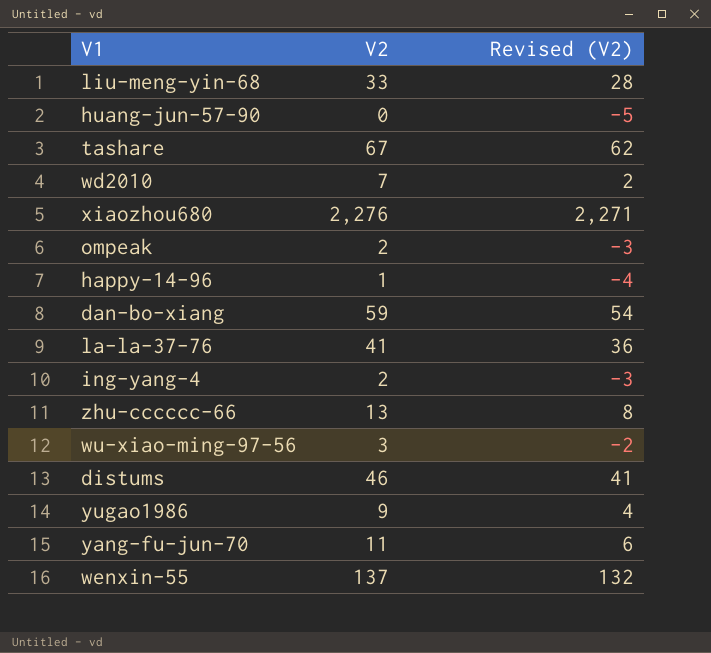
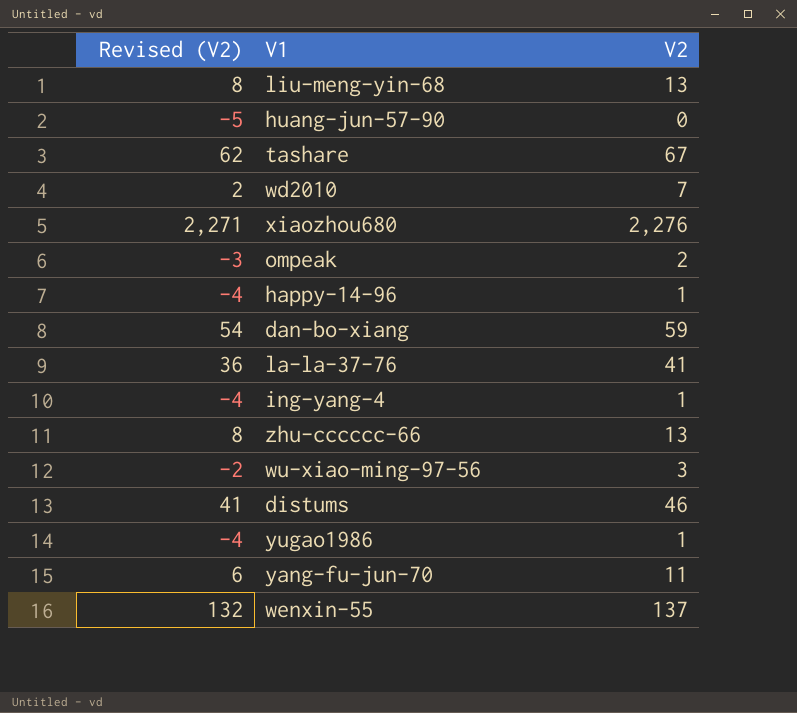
column Revised (V2) | position: 3 -> 1
liu-meng-yin-68 | Revised (V2): 28 -> 8
liu-meng-yin-68 | V2: 33 -> 13
ing-yang-4 | Revised (V2): -3 -> -4
ing-yang-4 | V2: 2 -> 1
yugao1986 | Revised (V2): 4 -> -4
yugao1986 | V2: 9 -> 1

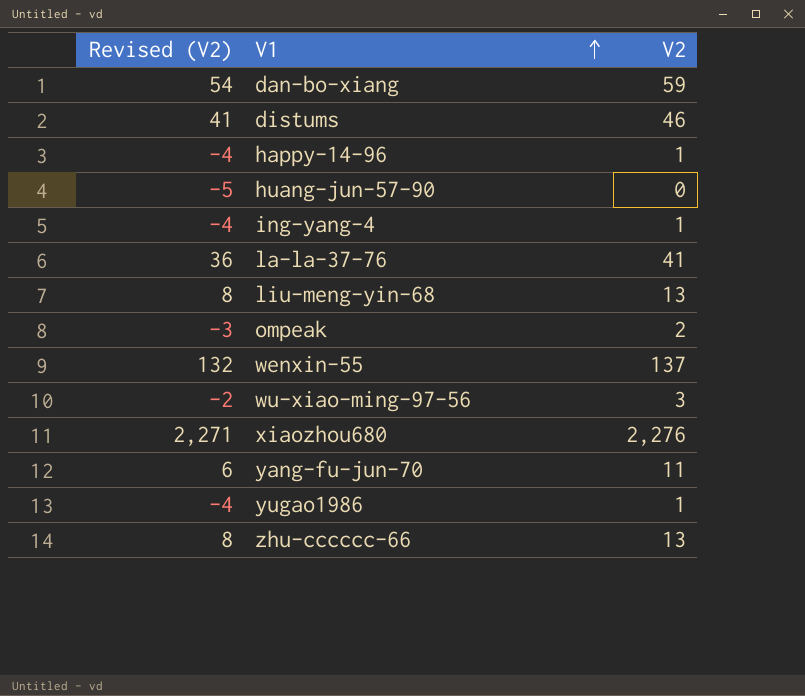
row order: none -> V1 ascending
row tashare: 62 | 67 -> none
row wd2010: 2 | 7 -> none

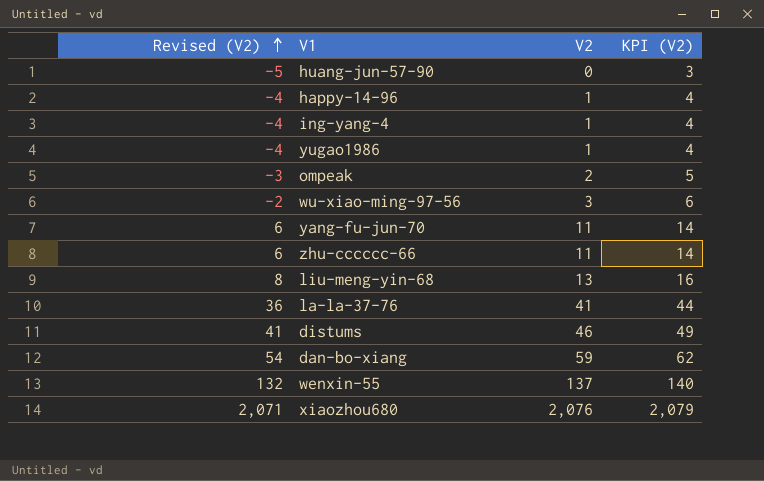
row order: V1 ascending -> Revised (V2) ascending
column KPI (V2) | formula: none -> [V2] + 3
zhu-cccccc-66 | Revised (V2): 8 -> 6
zhu-cccccc-66 | V2: 13 -> 11
xiaozhou680 | Revised (V2): 2,271 -> 2,071
xiaozhou680 | V2: 2,276 -> 2,076

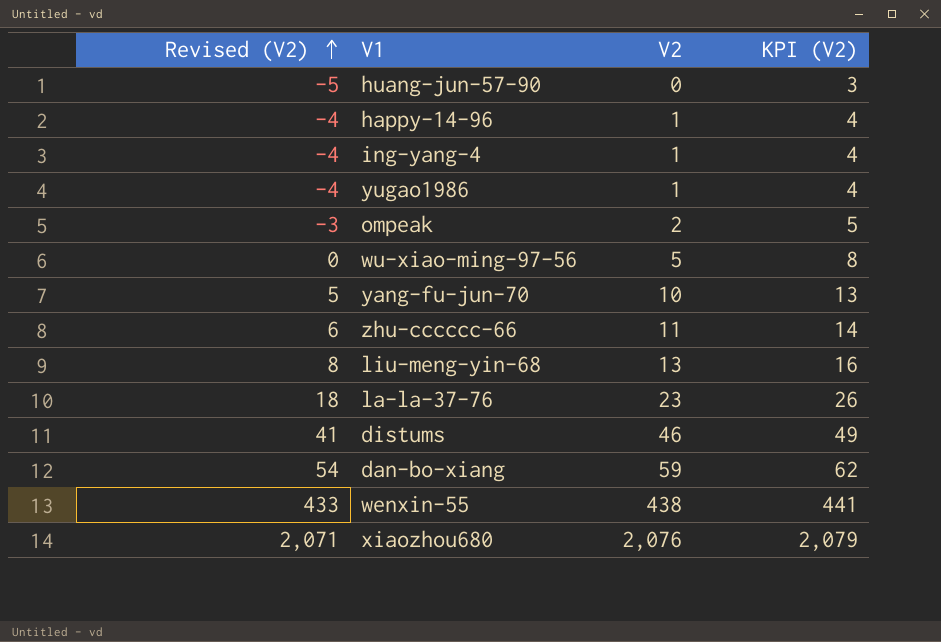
wu-xiao-ming-97-56 | Revised (V2): -2 -> 0
wu-xiao-ming-97-56 | V2: 3 -> 5
wu-xiao-ming-97-56 | KPI (V2): 6 -> 8
yang-fu-jun-70 | Revised (V2): 6 -> 5
yang-fu-jun-70 | V2: 11 -> 10
yang-fu-jun-70 | KPI (V2): 14 -> 13
la-la-37-76 | Revised (V2): 36 -> 18
la-la-37-76 | V2: 41 -> 23
la-la-37-76 | KPI (V2): 44 -> 26
wenxin-55 | Revised (V2): 132 -> 433
wenxin-55 | V2: 137 -> 438
wenxin-55 | KPI (V2): 140 -> 441

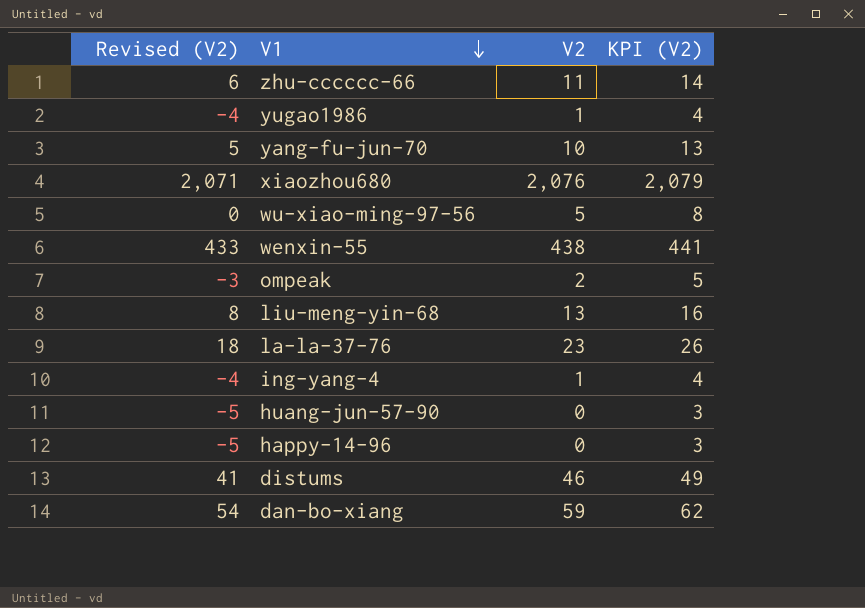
row order: Revised (V2) ascending -> V1 descending
happy-14-96 | Revised (V2): -4 -> -5
happy-14-96 | V2: 1 -> 0
happy-14-96 | KPI (V2): 4 -> 3

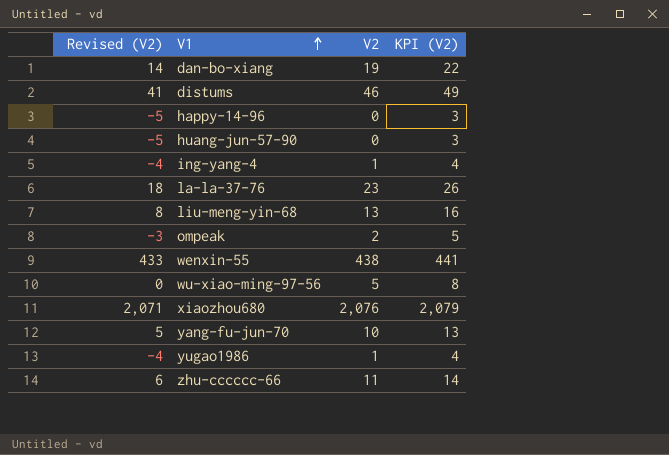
row order: V1 descending -> V1 ascending
dan-bo-xiang | Revised (V2): 54 -> 14
dan-bo-xiang | V2: 59 -> 19
dan-bo-xiang | KPI (V2): 62 -> 22

